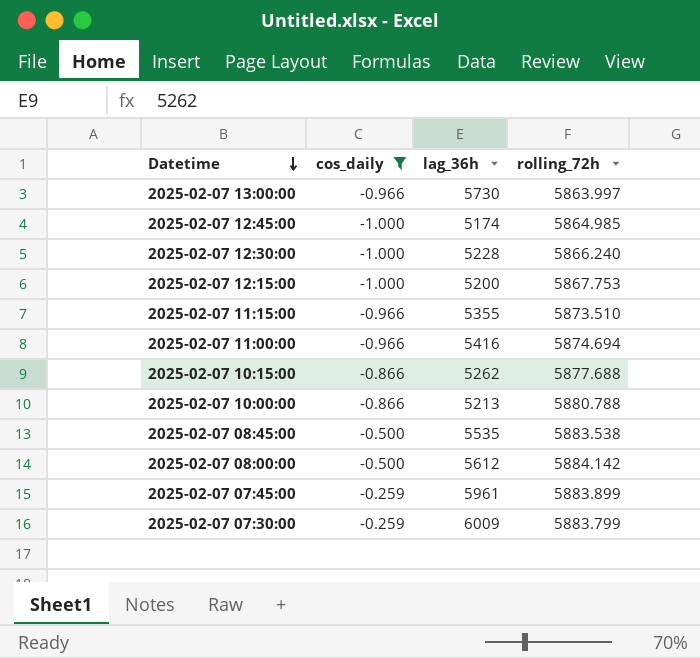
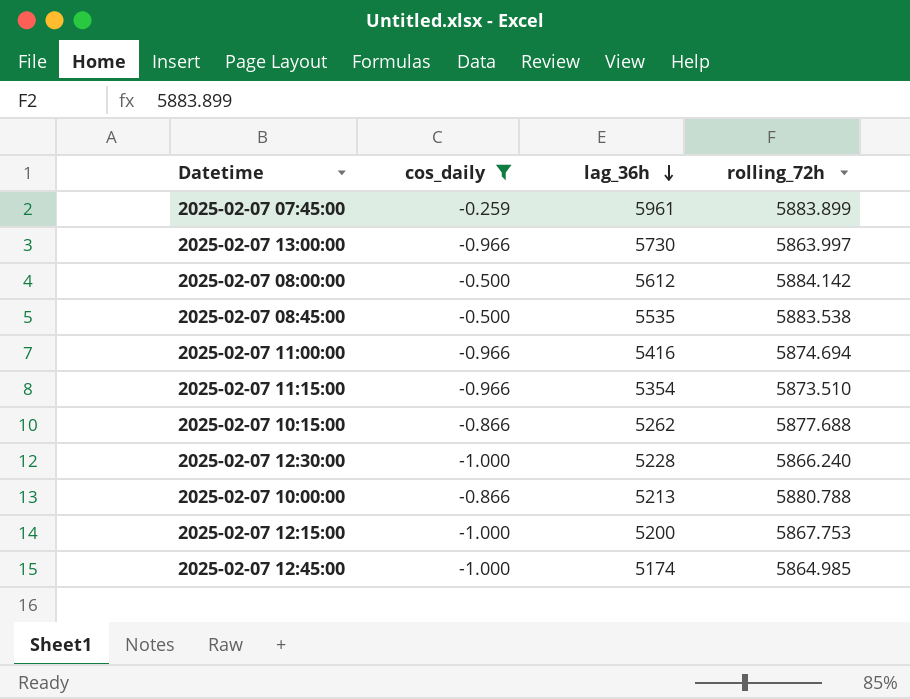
row order: Datetime descending -> lag_36h descending
row 2025-02-07 07:30:00: -0.259 | 6009 | 5883.799 -> none
2025-02-07 11:15:00 | lag_36h: 5355 -> 5354

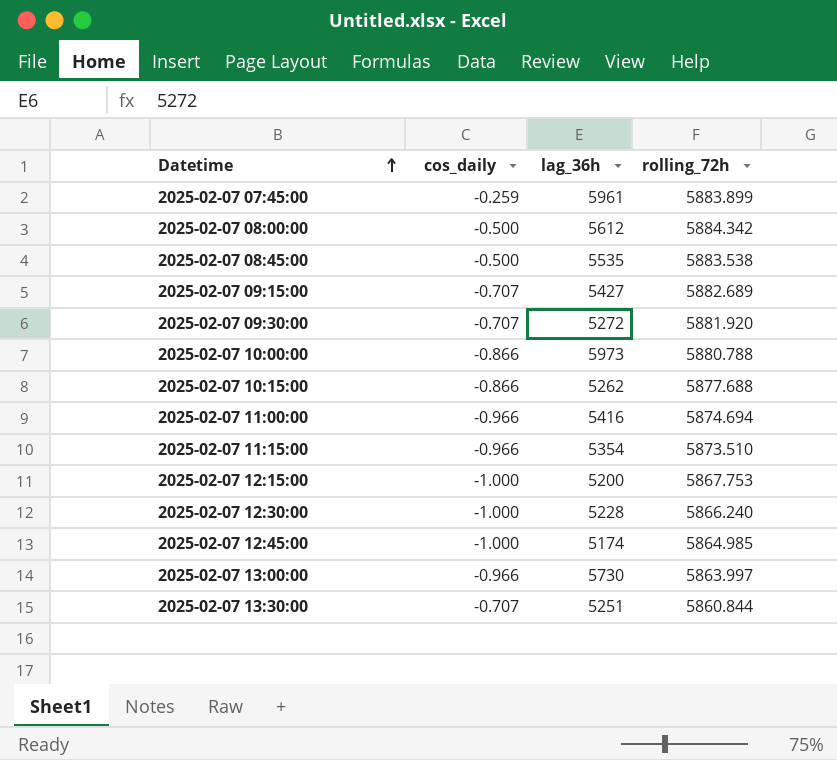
filter: cos_daily != -0.707 -> none
row order: lag_36h descending -> Datetime ascending
2025-02-07 08:00:00 | rolling_72h: 5884.142 -> 5884.342
2025-02-07 10:00:00 | lag_36h: 5213 -> 5973

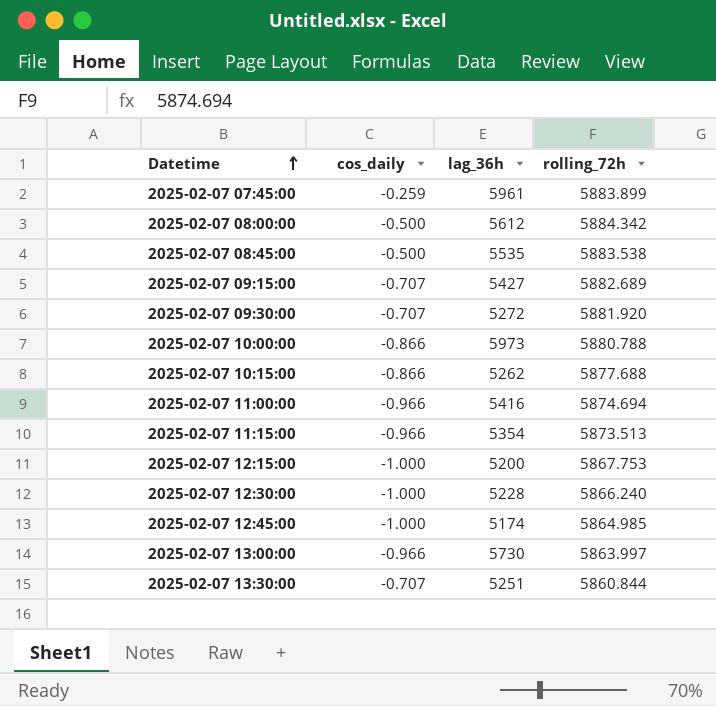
2025-02-07 11:15:00 | rolling_72h: 5873.510 -> 5873.513

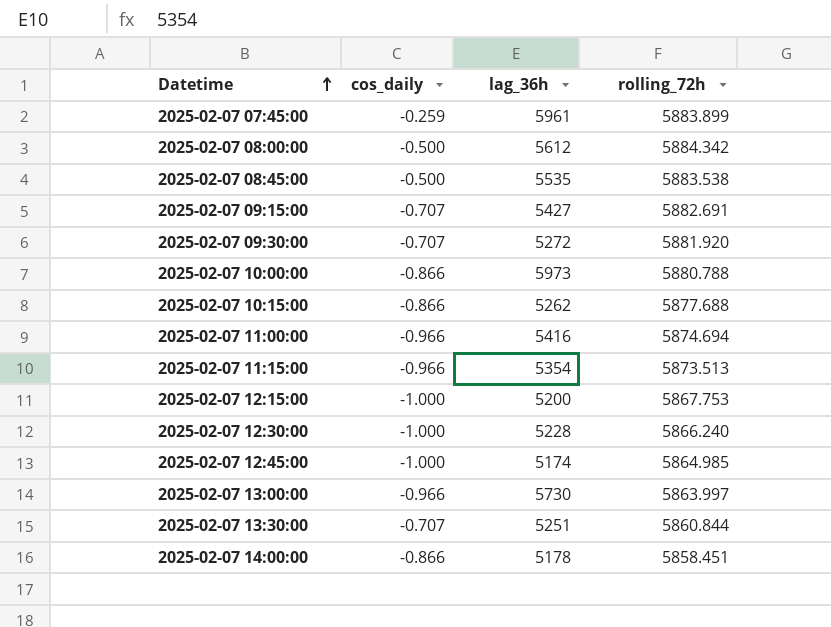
2025-02-07 09:15:00 | rolling_72h: 5882.689 -> 5882.691
row 2025-02-07 14:00:00: none -> -0.866 | 5178 | 5858.451

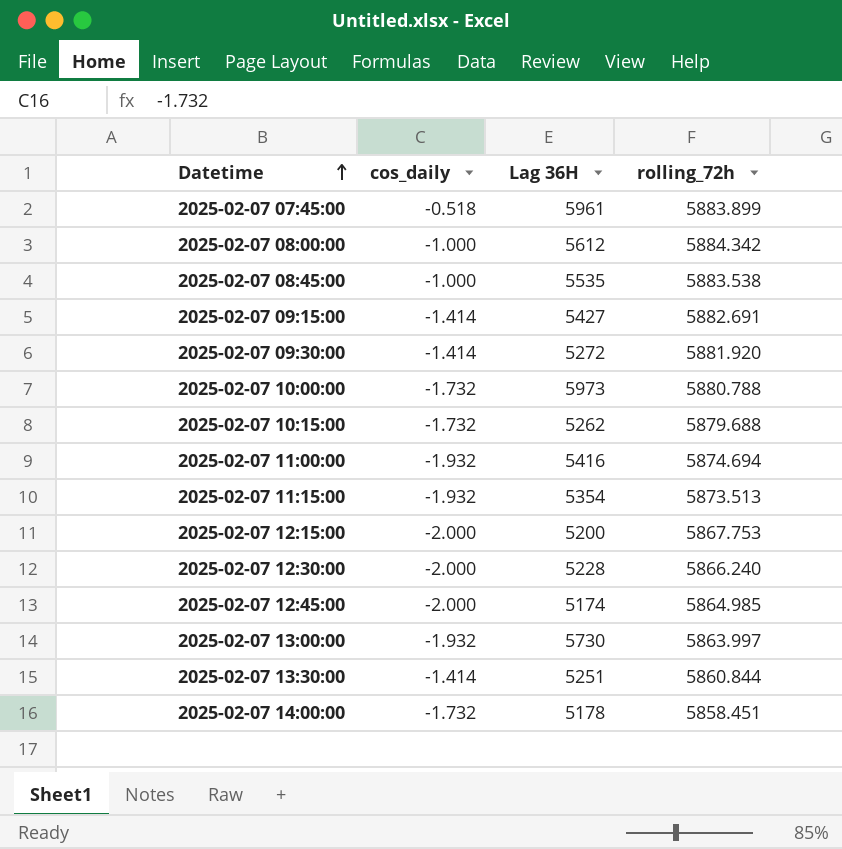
column name: lag_36h -> Lag 36H
2025-02-07 07:45:00 | cos_daily: -0.259 -> -0.518
2025-02-07 08:00:00 | cos_daily: -0.500 -> -1.000
2025-02-07 08:45:00 | cos_daily: -0.500 -> -1.000
2025-02-07 09:15:00 | cos_daily: -0.707 -> -1.414
2025-02-07 09:30:00 | cos_daily: -0.707 -> -1.414
2025-02-07 10:00:00 | cos_daily: -0.866 -> -1.732
2025-02-07 10:15:00 | cos_daily: -0.866 -> -1.732
2025-02-07 10:15:00 | rolling_72h: 5877.688 -> 5879.688
2025-02-07 11:00:00 | cos_daily: -0.966 -> -1.932
2025-02-07 11:15:00 | cos_daily: -0.966 -> -1.932
2025-02-07 12:15:00 | cos_daily: -1.000 -> -2.000
2025-02-07 12:30:00 | cos_daily: -1.000 -> -2.000
2025-02-07 12:45:00 | cos_daily: -1.000 -> -2.000
2025-02-07 13:00:00 | cos_daily: -0.966 -> -1.932
2025-02-07 13:30:00 | cos_daily: -0.707 -> -1.414
2025-02-07 14:00:00 | cos_daily: -0.866 -> -1.732

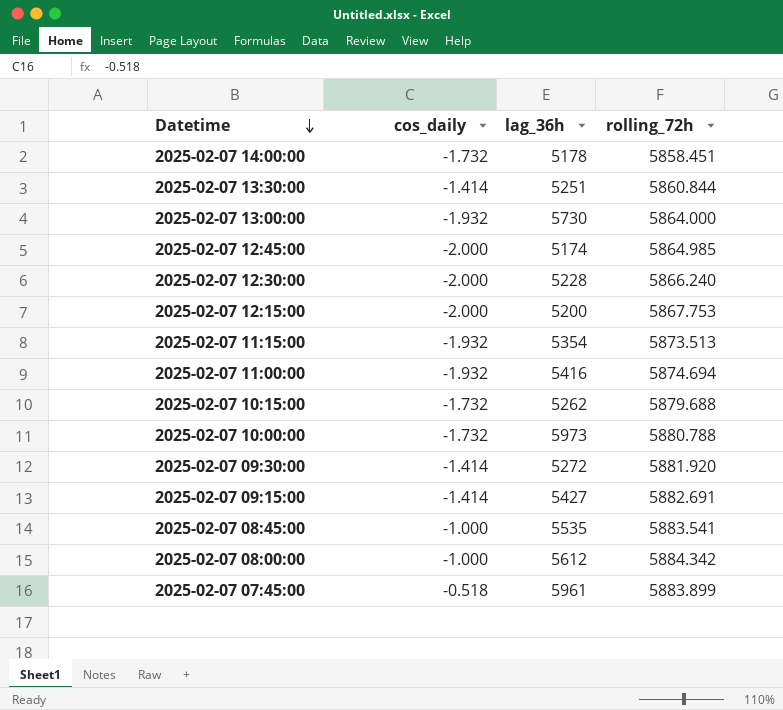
row order: Datetime ascending -> Datetime descending
column name: Lag 36H -> lag_36h
2025-02-07 13:00:00 | rolling_72h: 5863.997 -> 5864.000
2025-02-07 08:45:00 | rolling_72h: 5883.538 -> 5883.541

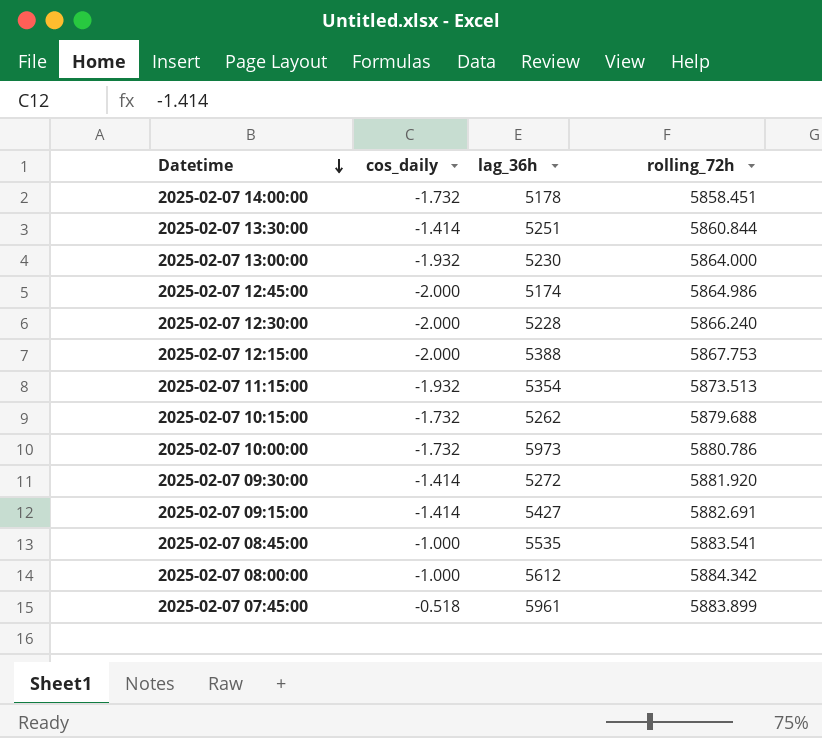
row 2025-02-07 11:00:00: -1.932 | 5416 | 5874.694 -> none
2025-02-07 13:00:00 | lag_36h: 5730 -> 5230
2025-02-07 12:45:00 | rolling_72h: 5864.985 -> 5864.986
2025-02-07 12:15:00 | lag_36h: 5200 -> 5388
2025-02-07 10:00:00 | rolling_72h: 5880.788 -> 5880.786

